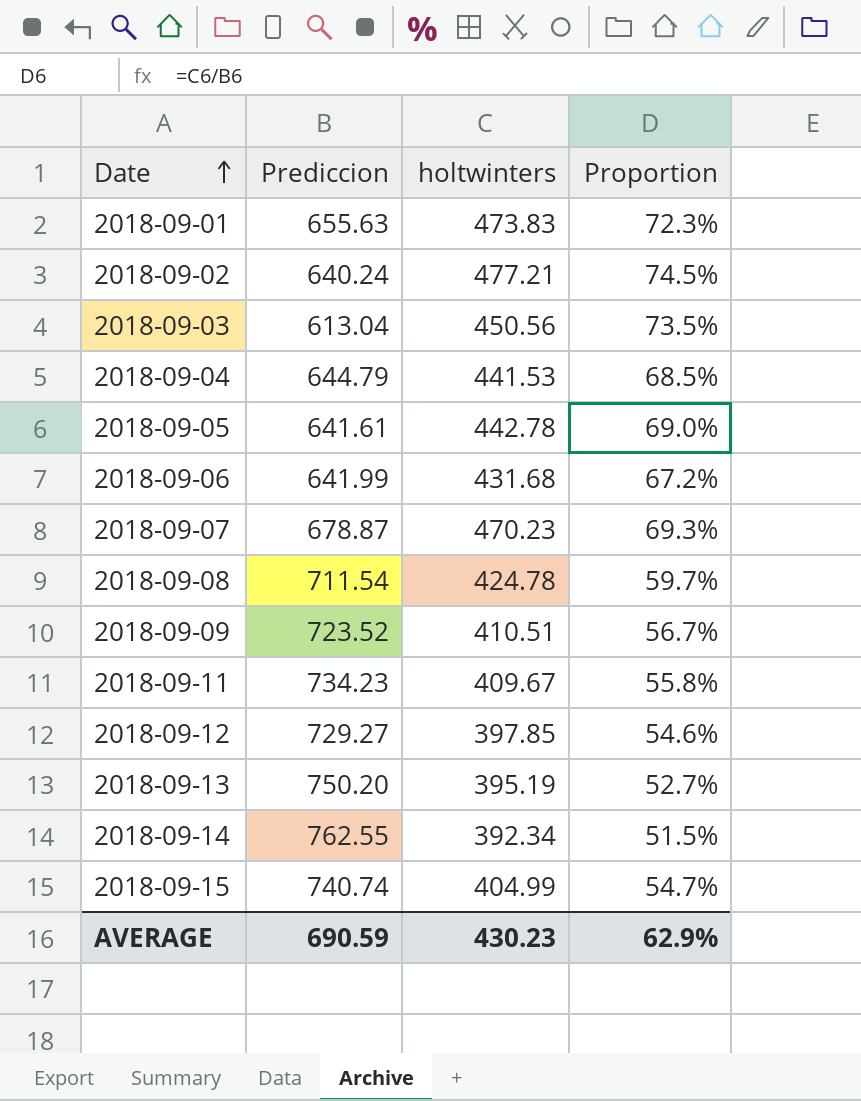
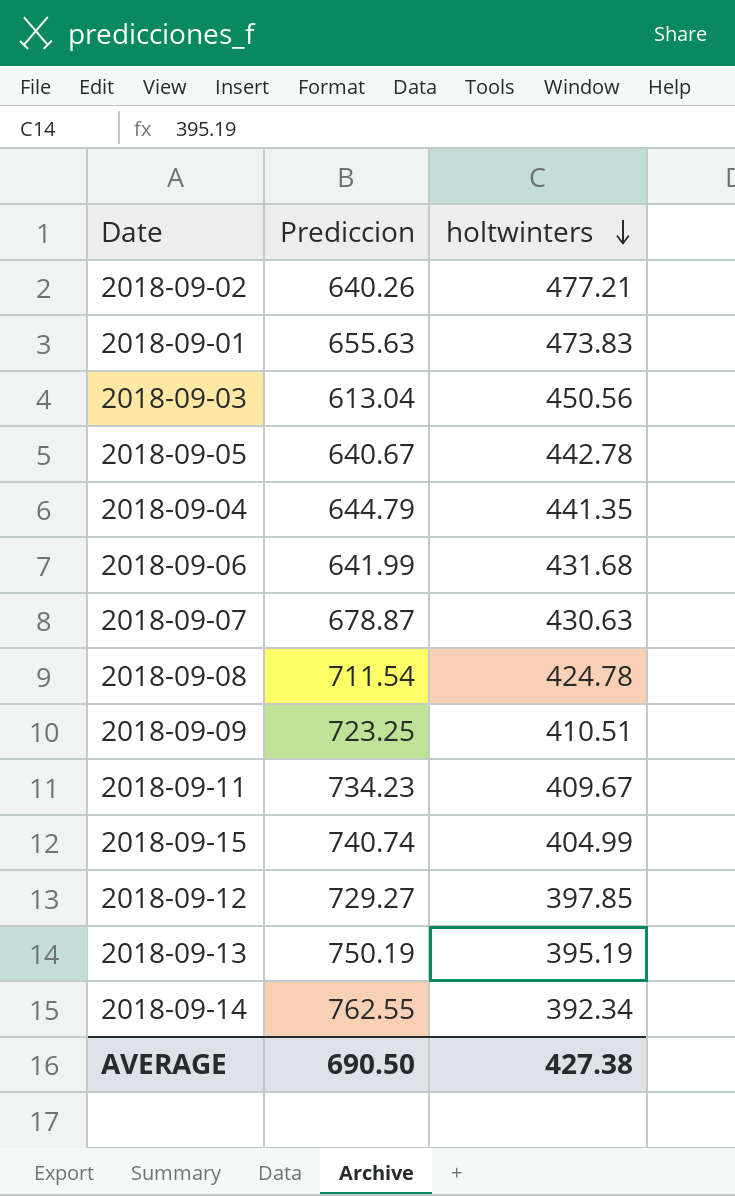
row order: Date ascending -> holtwinters descending
column Proportion | formula: [holtwinters] / [Prediccion] -> none
2018-09-02 | Prediccion: 640.24 -> 640.26
2018-09-05 | Prediccion: 641.61 -> 640.67
2018-09-04 | holtwinters: 441.53 -> 441.35
2018-09-07 | holtwinters: 470.23 -> 430.63
2018-09-09 | Prediccion: 723.52 -> 723.25
2018-09-13 | Prediccion: 750.20 -> 750.19
AVERAGE | Prediccion: 690.59 -> 690.50
AVERAGE | holtwinters: 430.23 -> 427.38

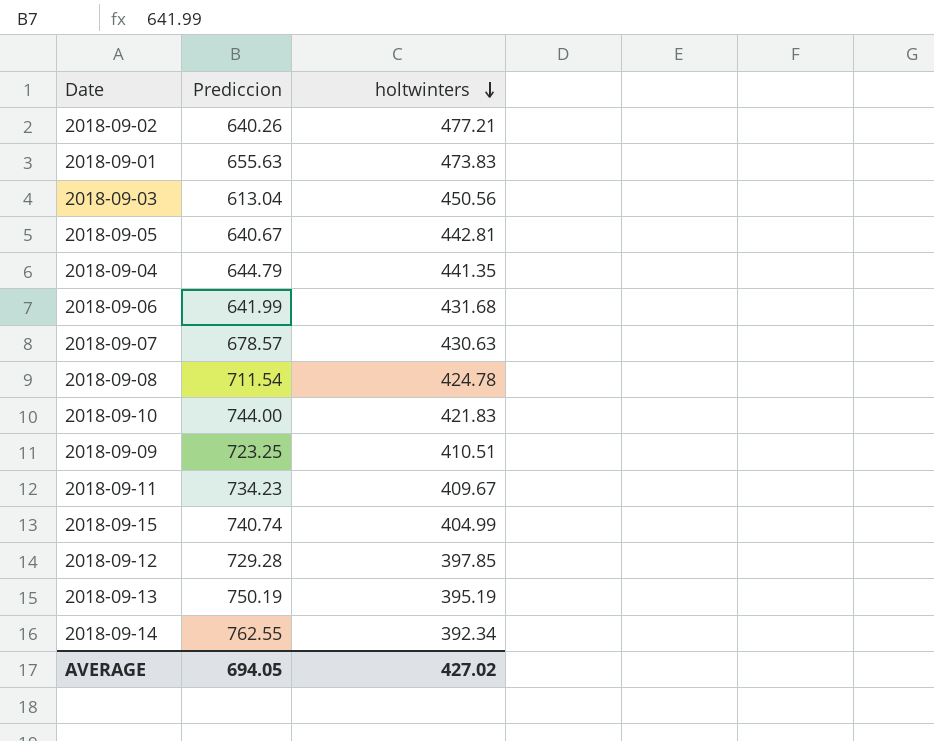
2018-09-05 | holtwinters: 442.78 -> 442.81
2018-09-07 | Prediccion: 678.87 -> 678.57
row 2018-09-10: none -> 744.00 | 421.83
2018-09-12 | Prediccion: 729.27 -> 729.28
AVERAGE | Prediccion: 690.50 -> 694.05
AVERAGE | holtwinters: 427.38 -> 427.02

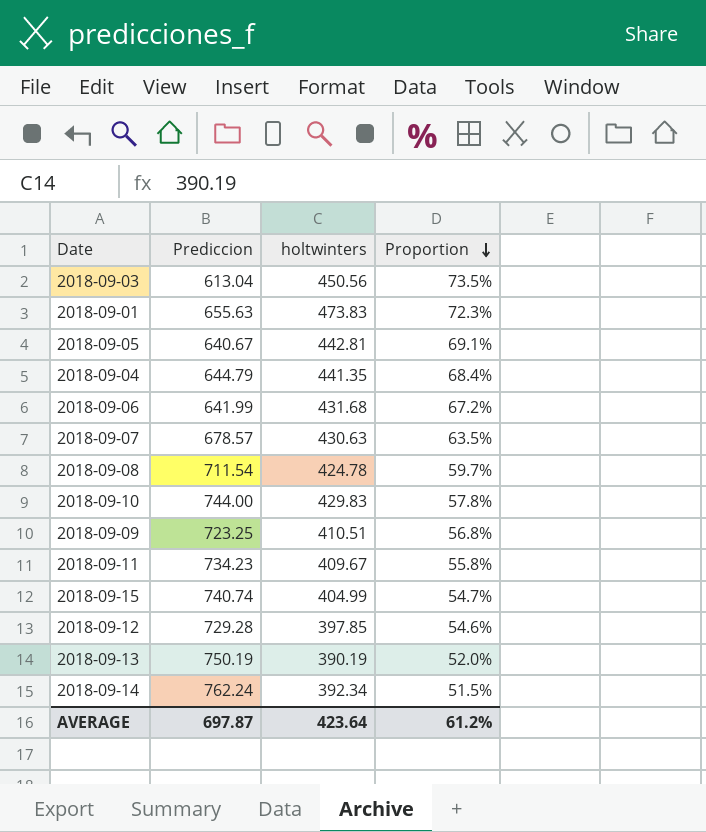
row order: holtwinters descending -> Proportion descending
column Proportion | formula: none -> [holtwinters] / [Prediccion]
row 2018-09-02: 640.26 | 477.21 -> none
2018-09-10 | holtwinters: 421.83 -> 429.83
2018-09-13 | holtwinters: 395.19 -> 390.19
2018-09-14 | Prediccion: 762.55 -> 762.24
AVERAGE | Prediccion: 694.05 -> 697.87
AVERAGE | holtwinters: 427.02 -> 423.64

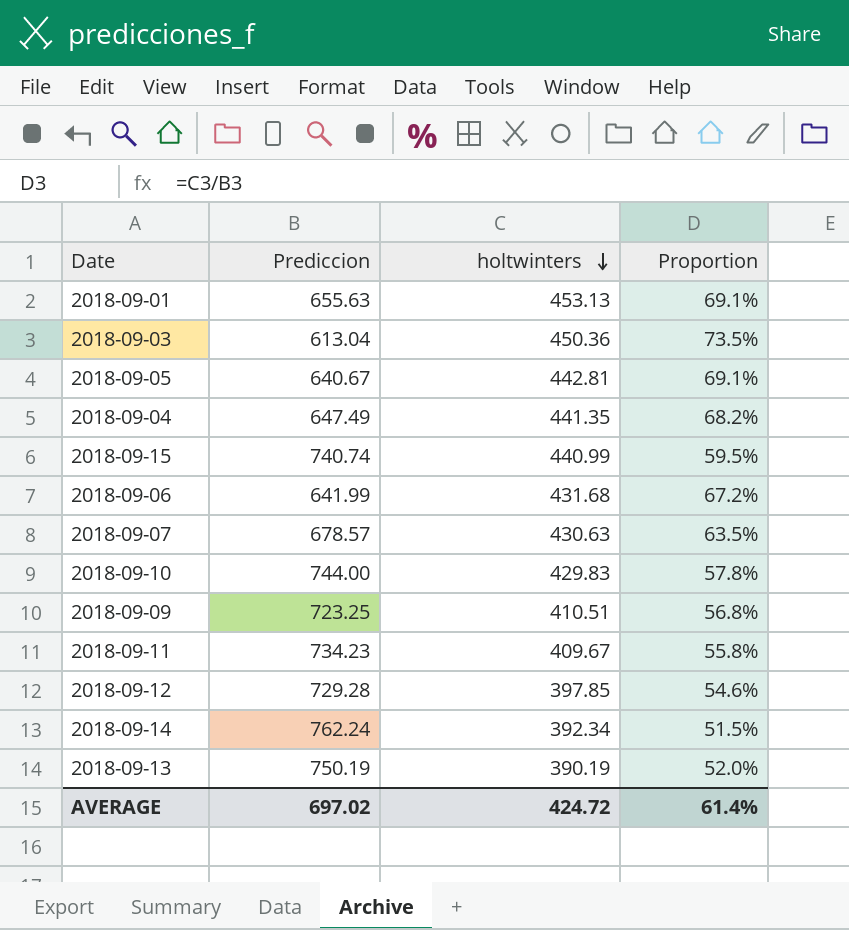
row order: Proportion descending -> holtwinters descending
row 2018-09-08: 711.54 | 424.78 | 59.7% -> none
2018-09-01 | holtwinters: 473.83 -> 453.13
2018-09-01 | Proportion: 72.3% -> 69.1%
2018-09-03 | holtwinters: 450.56 -> 450.36
2018-09-04 | Prediccion: 644.79 -> 647.49
2018-09-04 | Proportion: 68.4% -> 68.2%
2018-09-15 | holtwinters: 404.99 -> 440.99
2018-09-15 | Proportion: 54.7% -> 59.5%
AVERAGE | Prediccion: 697.87 -> 697.02
AVERAGE | holtwinters: 423.64 -> 424.72
AVERAGE | Proportion: 61.2% -> 61.4%

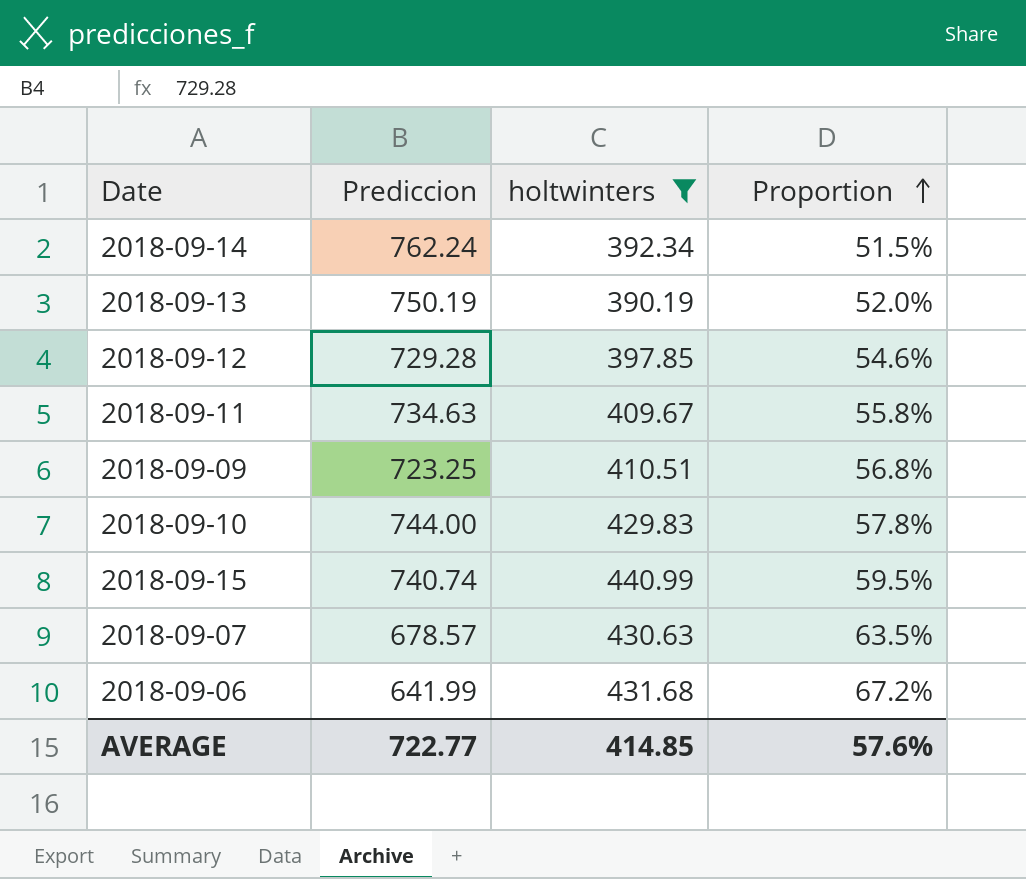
filter: none -> holtwinters <= 440.99
row order: holtwinters descending -> Proportion ascending
2018-09-11 | Prediccion: 734.23 -> 734.63
AVERAGE | Prediccion: 697.02 -> 722.77
AVERAGE | holtwinters: 424.72 -> 414.85
AVERAGE | Proportion: 61.4% -> 57.6%

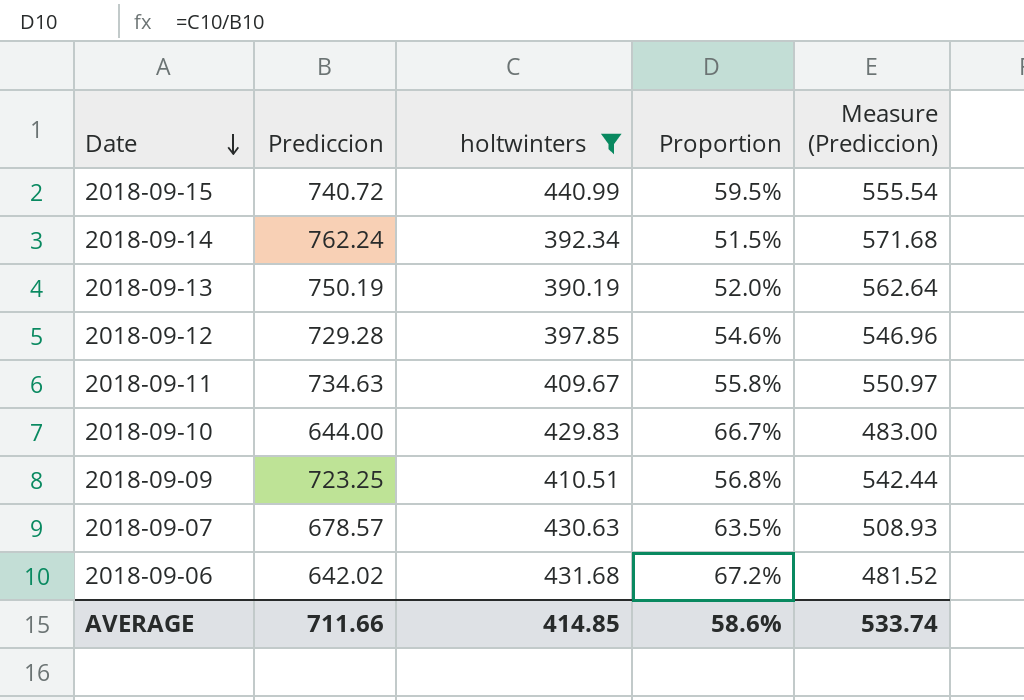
row order: Proportion ascending -> Date descending
column Measure (Prediccion) | formula: none -> [Prediccion] * 0.75
2018-09-15 | Prediccion: 740.74 -> 740.72
2018-09-10 | Prediccion: 744.00 -> 644.00
2018-09-10 | Proportion: 57.8% -> 66.7%
2018-09-06 | Prediccion: 641.99 -> 642.02
AVERAGE | Prediccion: 722.77 -> 711.66
AVERAGE | Proportion: 57.6% -> 58.6%

